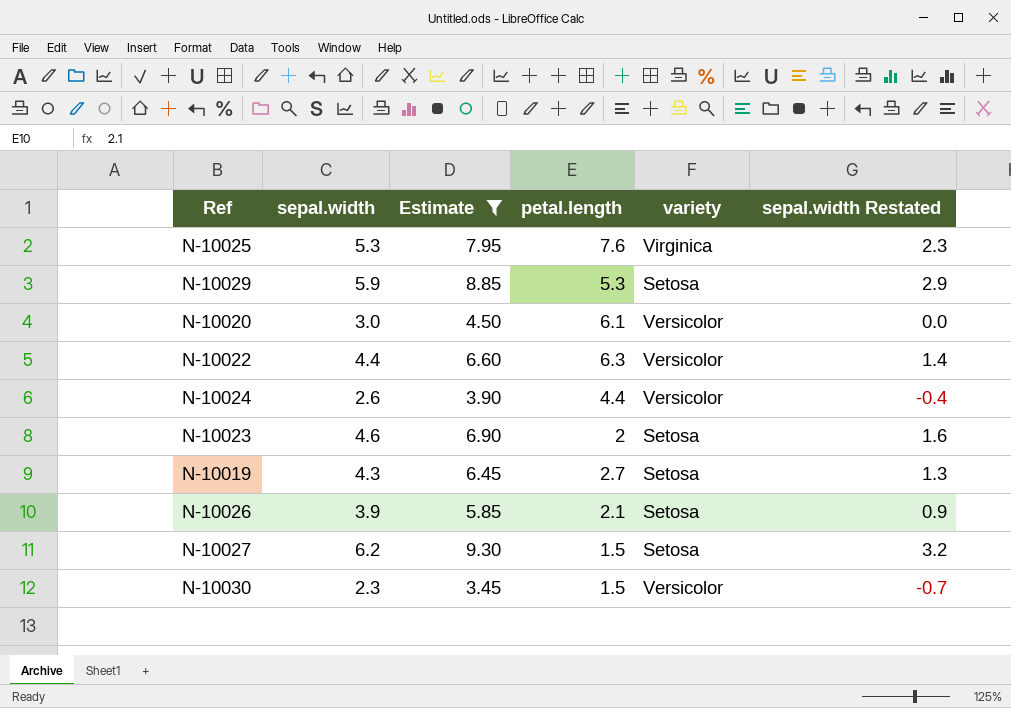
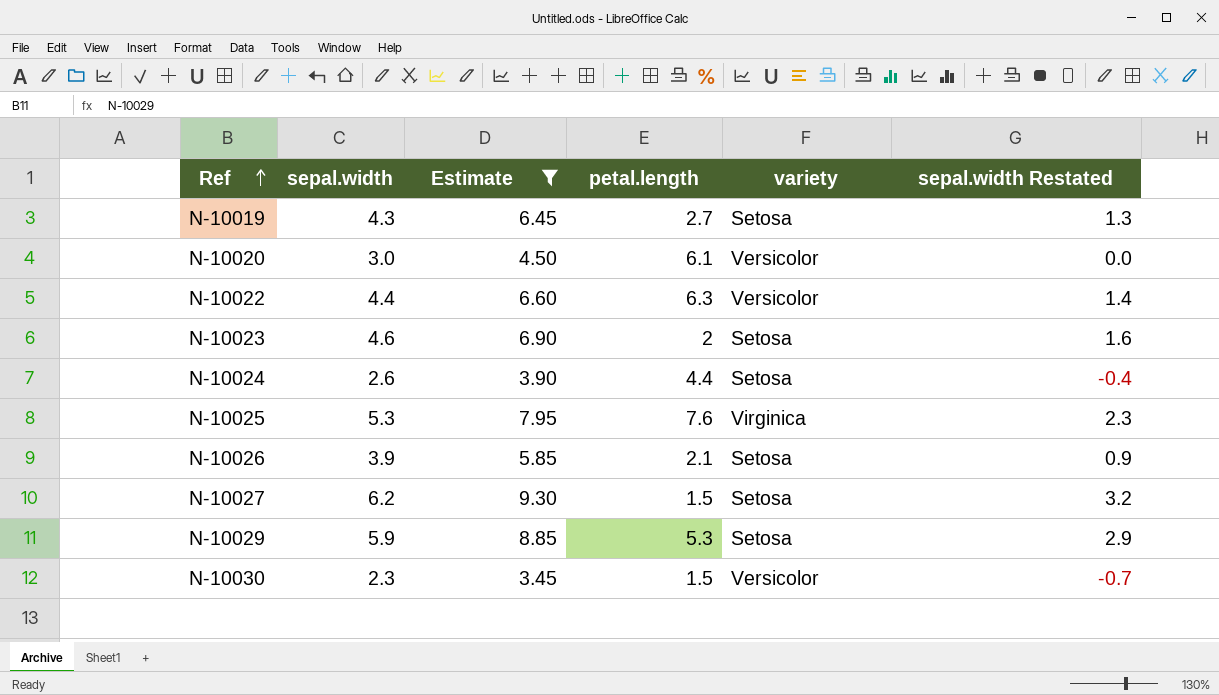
row order: none -> Ref ascending
N-10024 | variety: Versicolor -> Setosa

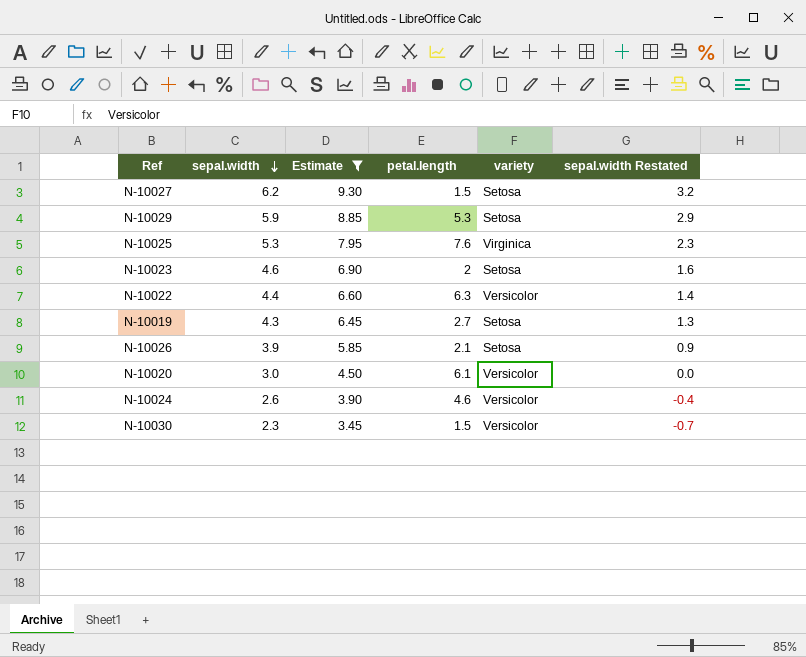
row order: Ref ascending -> sepal.width descending
N-10024 | petal.length: 4.4 -> 4.6
N-10024 | variety: Setosa -> Versicolor

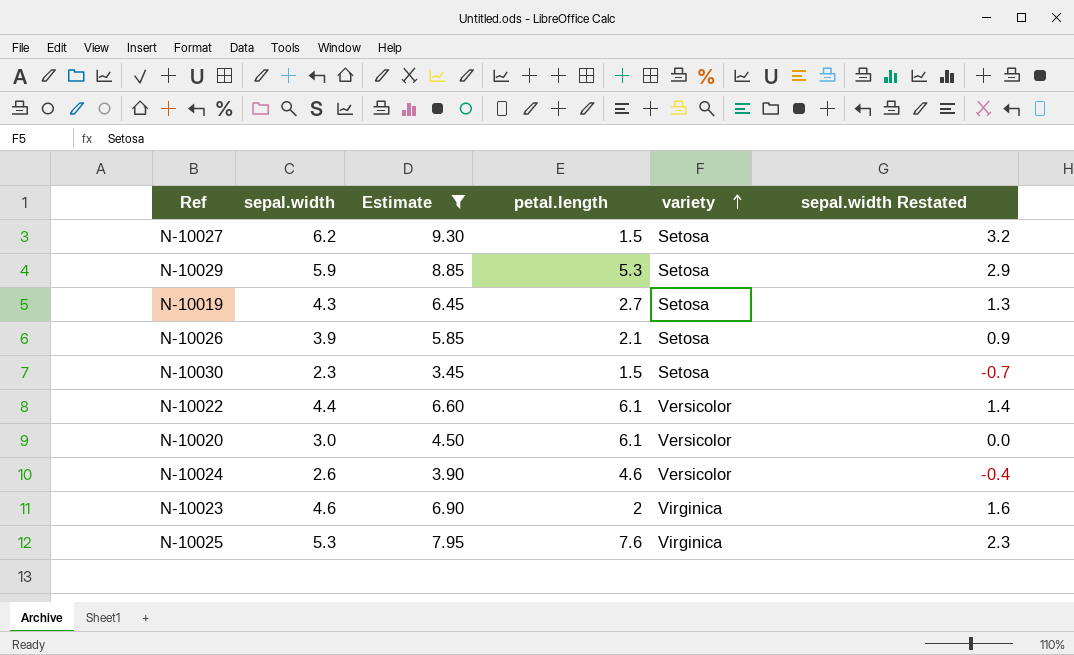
row order: sepal.width descending -> variety ascending
N-10030 | variety: Versicolor -> Setosa
N-10022 | petal.length: 6.3 -> 6.1
N-10023 | variety: Setosa -> Virginica

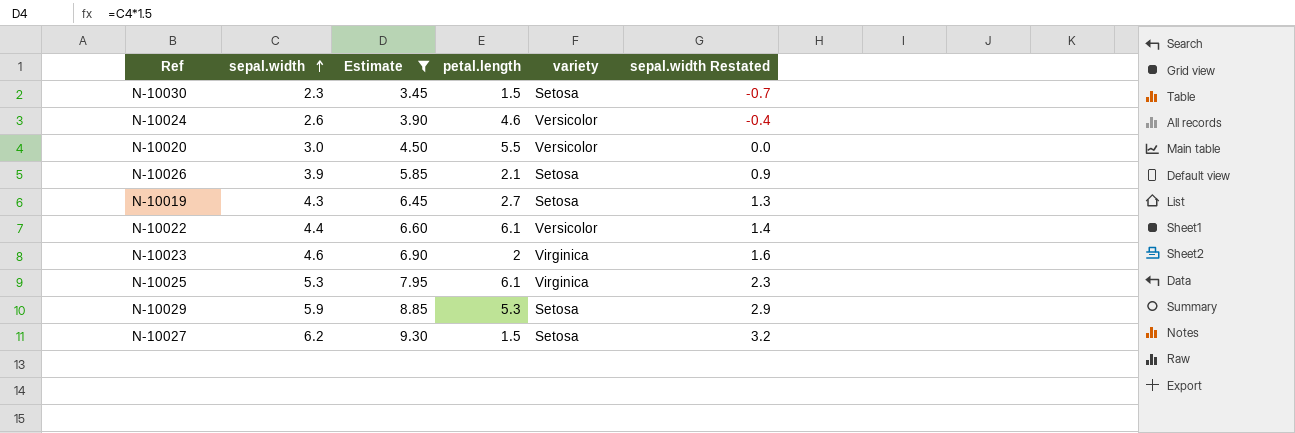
row order: variety ascending -> sepal.width ascending
N-10020 | petal.length: 6.1 -> 5.5
N-10025 | petal.length: 7.6 -> 6.1

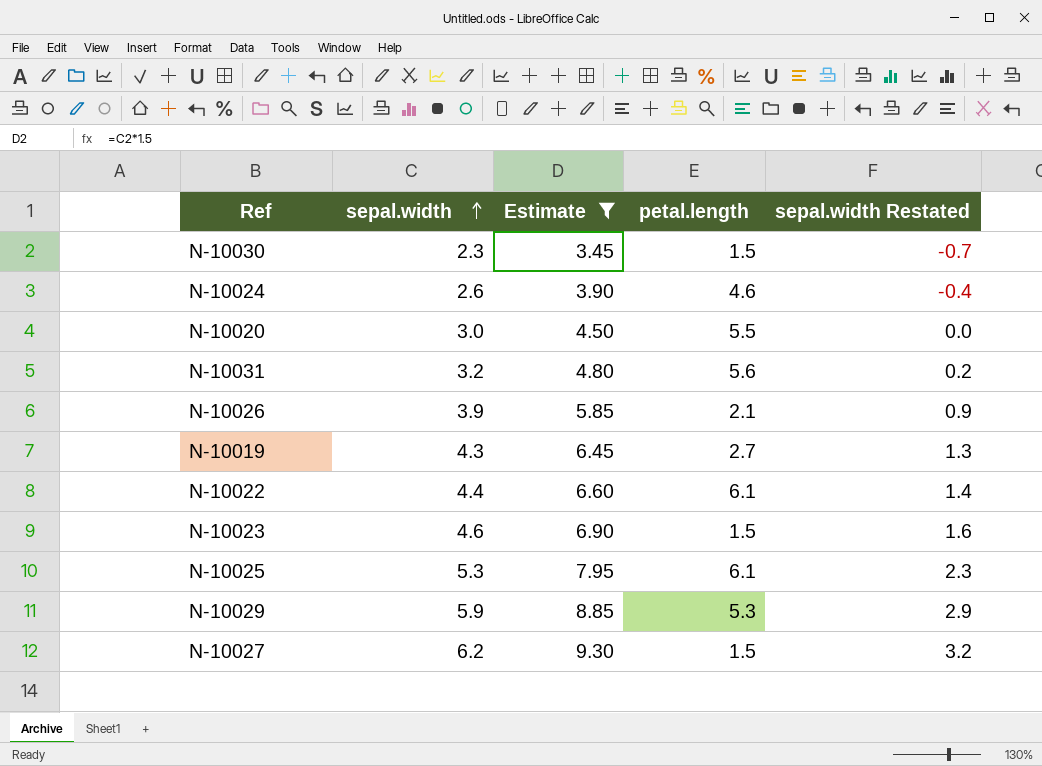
column variety | position: 5 -> none
row N-10031: none -> 3.2 | 4.80 | 5.6 | 0.2
N-10023 | petal.length: 2 -> 1.5

